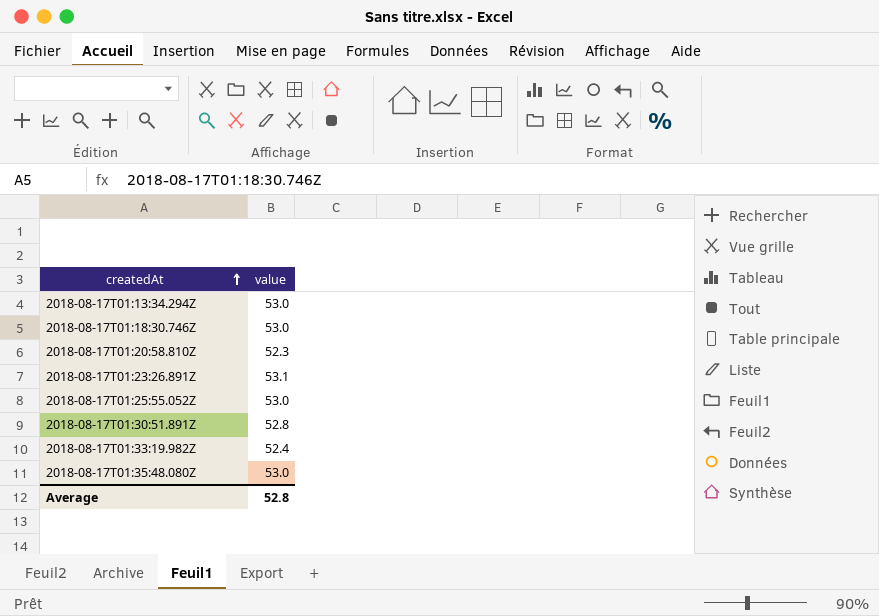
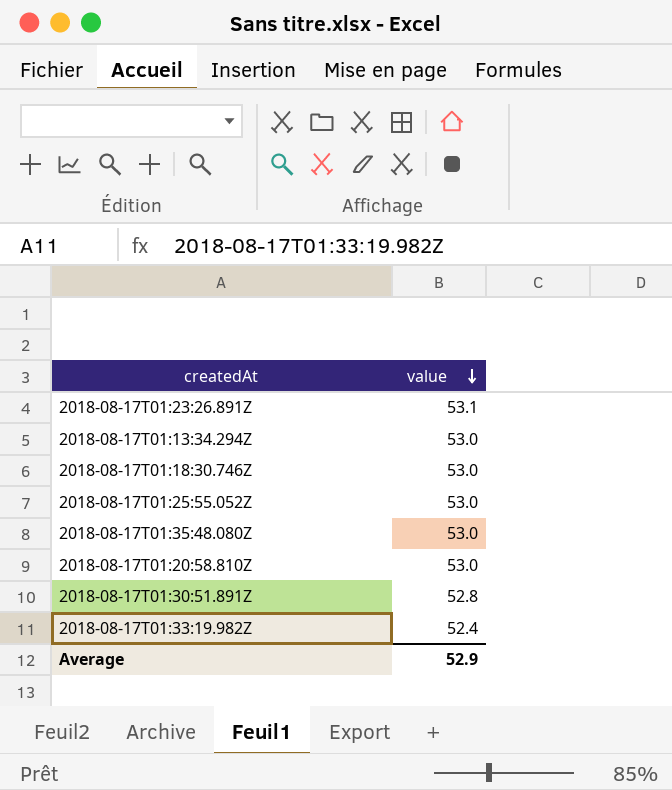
row order: createdAt ascending -> value descending
2018-08-17T01:20:58.810Z | value: 52.3 -> 53.0
Average | value: 52.8 -> 52.9

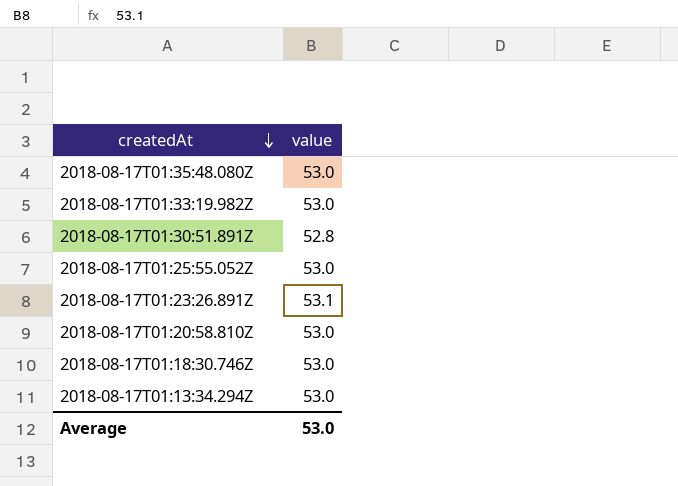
row order: value descending -> createdAt descending
2018-08-17T01:33:19.982Z | value: 52.4 -> 53.0
Average | value: 52.9 -> 53.0

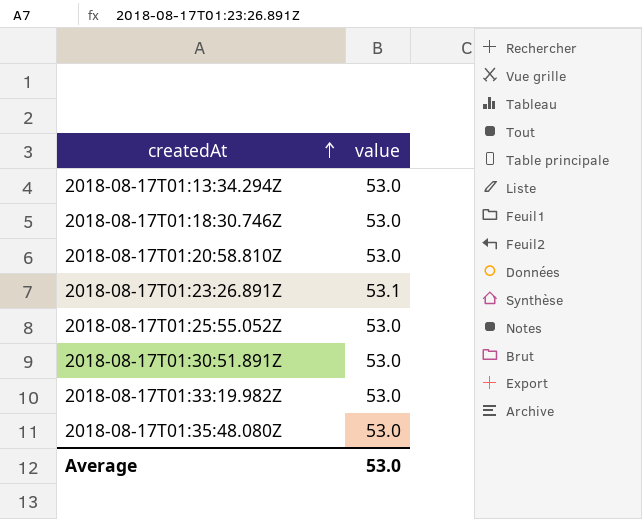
row order: createdAt descending -> createdAt ascending
2018-08-17T01:30:51.891Z | value: 52.8 -> 53.0

